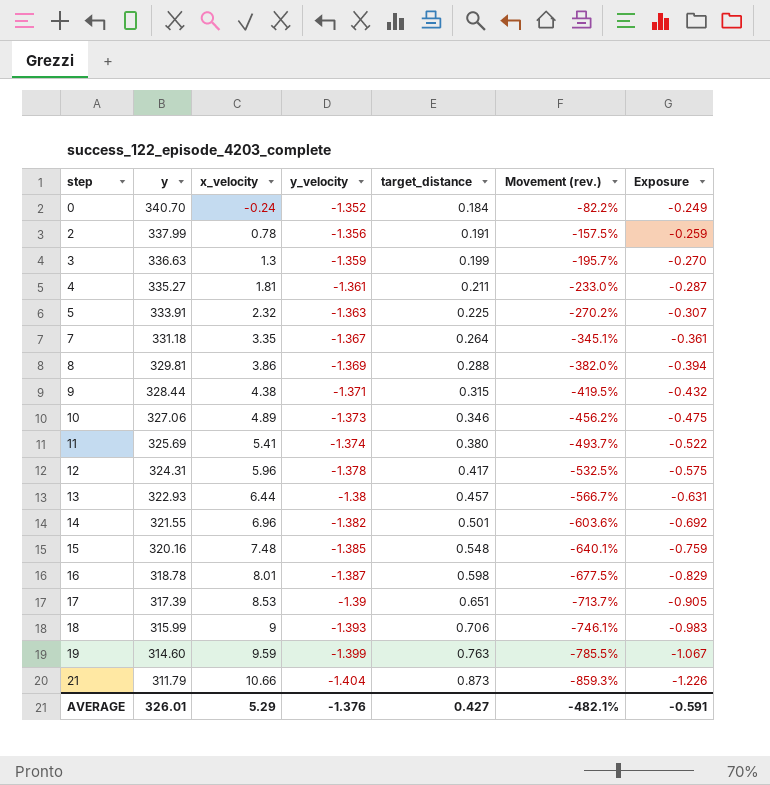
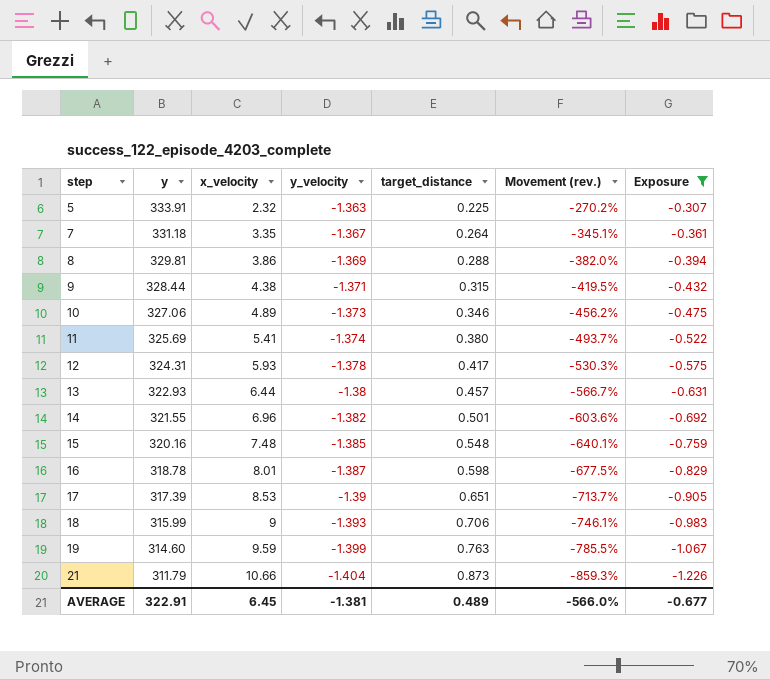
filter: none -> Exposure <= -0.307
12 | x_velocity: 5.96 -> 5.93
12 | Movement (rev.): -532.5% -> -530.3%
AVERAGE | y: 326.01 -> 322.91
AVERAGE | x_velocity: 5.29 -> 6.45
AVERAGE | y_velocity: -1.376 -> -1.381
AVERAGE | target_distance: 0.427 -> 0.489
AVERAGE | Movement (rev.): -482.1% -> -566.0%
AVERAGE | Exposure: -0.591 -> -0.677

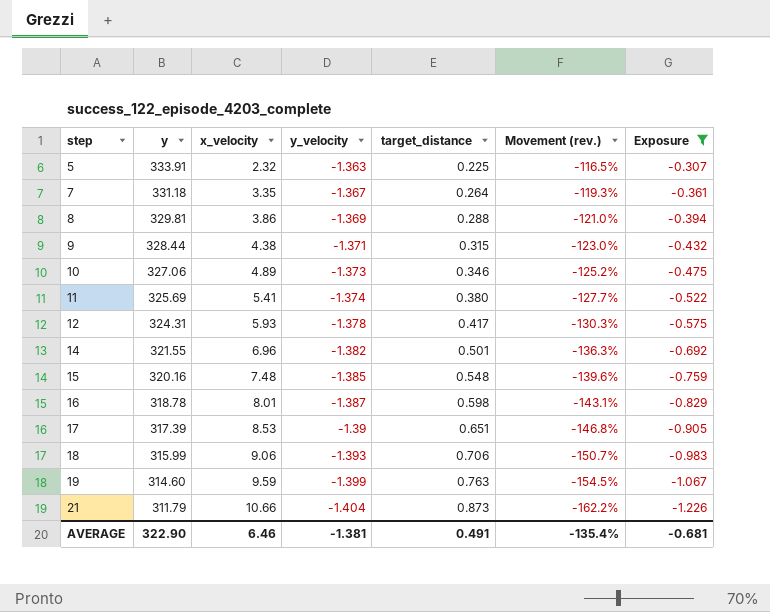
column Movement (rev.) | formula: ([x_velocity] - [y_velocity]) / [y_velocity] -> ([target_distance] - [y_velocity]) / [y_velocity]
row 13: 322.93 | 6.44 | -1.38 | 0.457 | -566.7% | -0.631 -> none
18 | x_velocity: 9 -> 9.06
AVERAGE | y: 322.91 -> 322.90
AVERAGE | x_velocity: 6.45 -> 6.46
AVERAGE | target_distance: 0.489 -> 0.491
AVERAGE | Movement (rev.): -566.0% -> -135.4%
AVERAGE | Exposure: -0.677 -> -0.681

